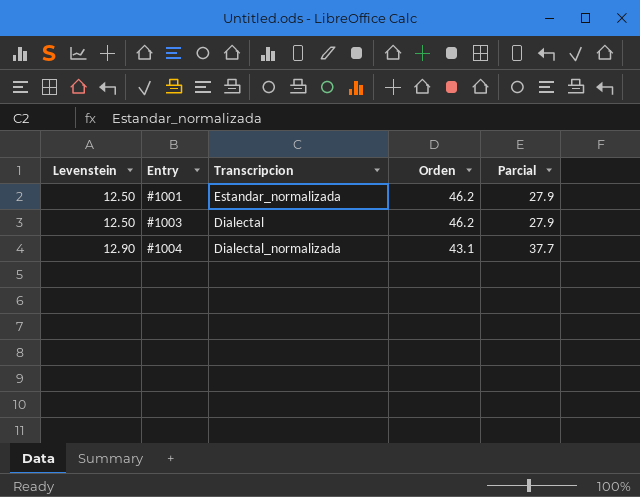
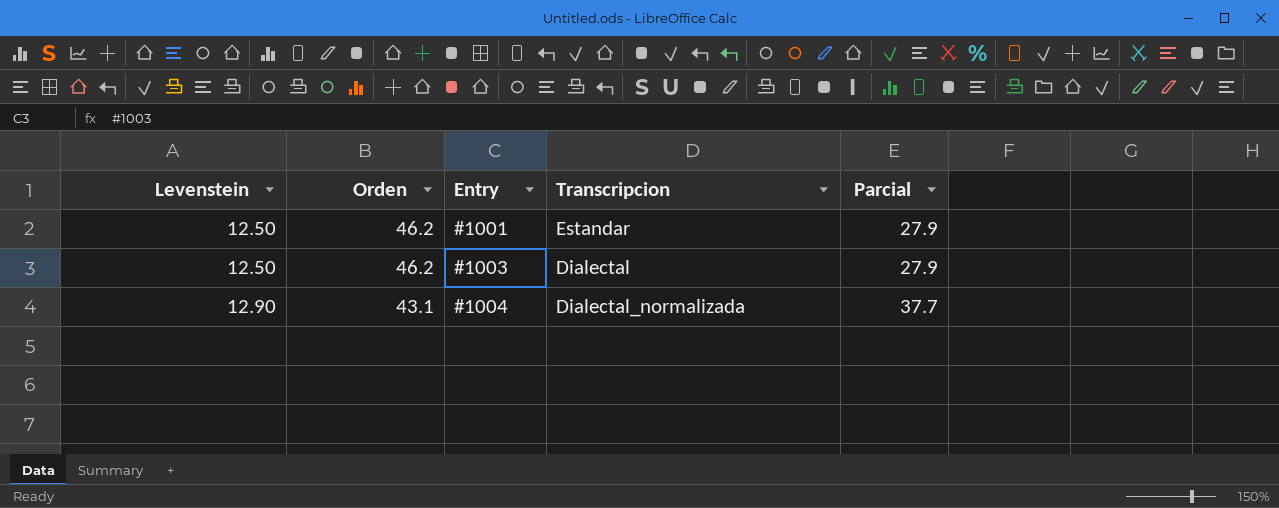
column Orden | position: 4 -> 2
#1001 | Transcripcion: Estandar_normalizada -> Estandar

